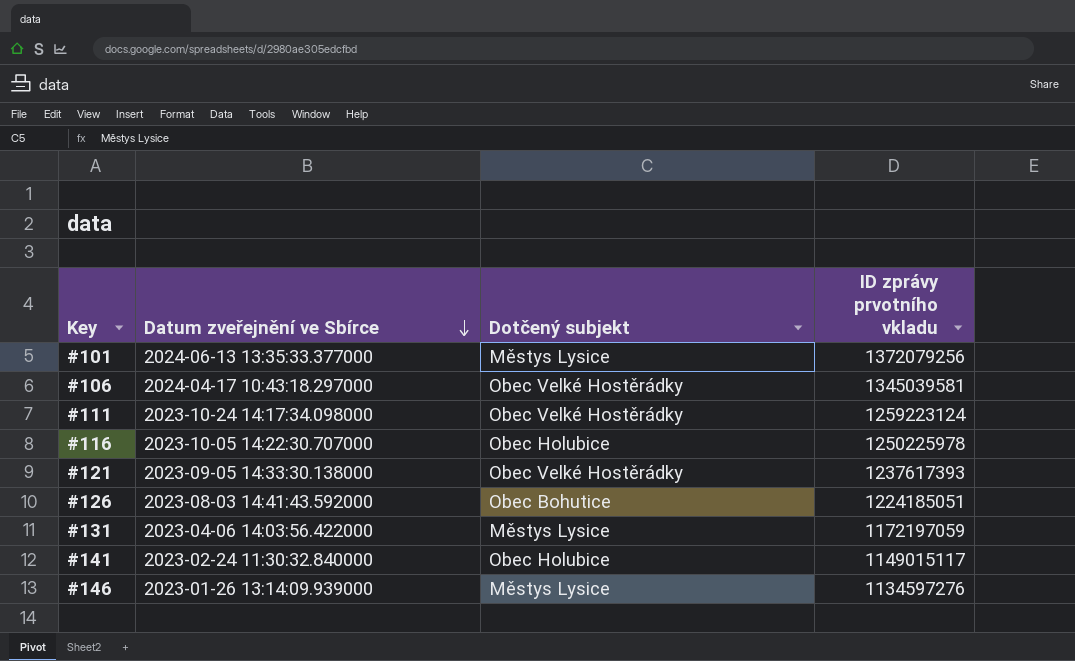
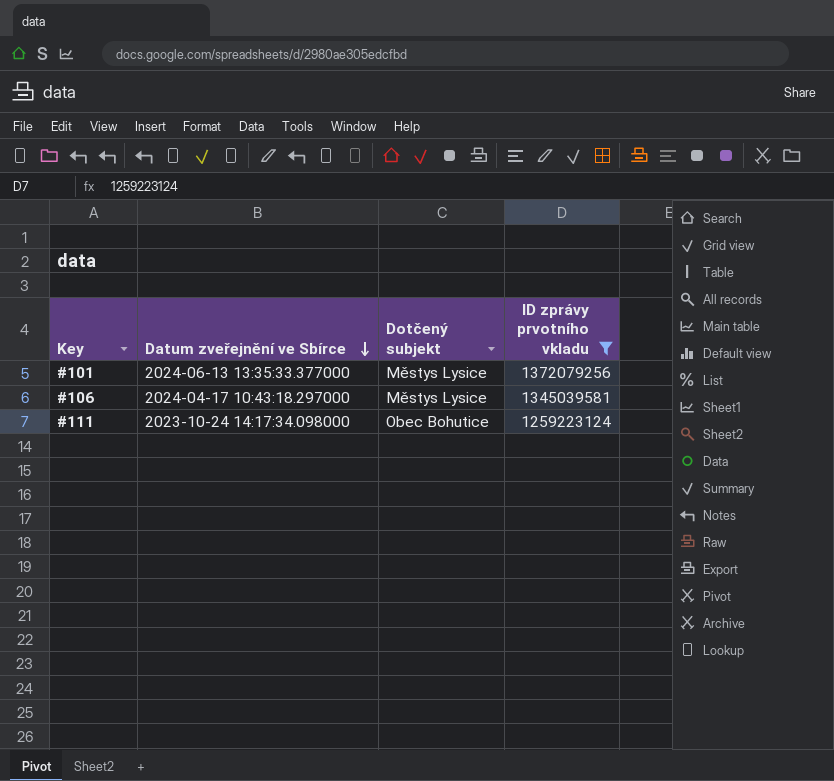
filter: none -> ID zprávy prvotního vkladu >= 1259223124
#106 | Dotčený subjekt: Obec Velké Hostěrádky -> Městys Lysice
#111 | Dotčený subjekt: Obec Velké Hostěrádky -> Obec Bohutice

